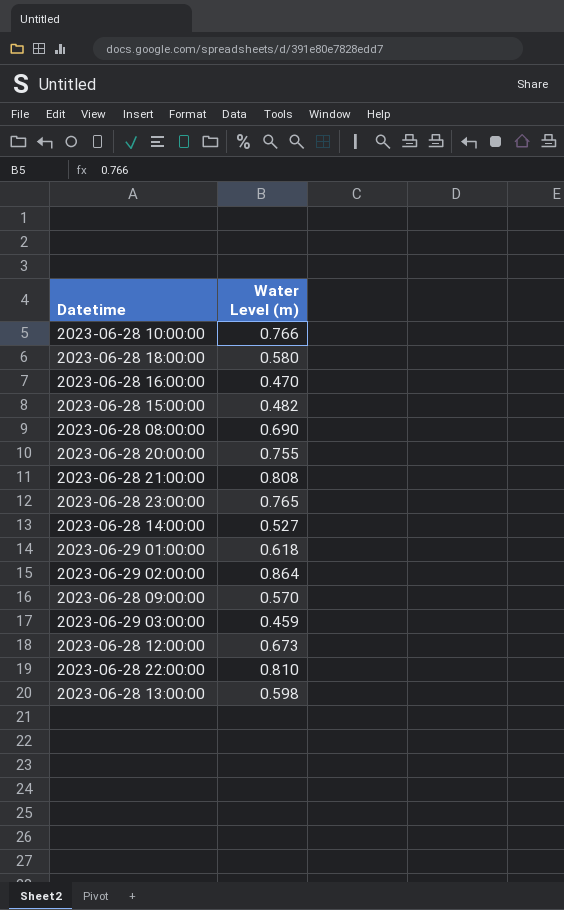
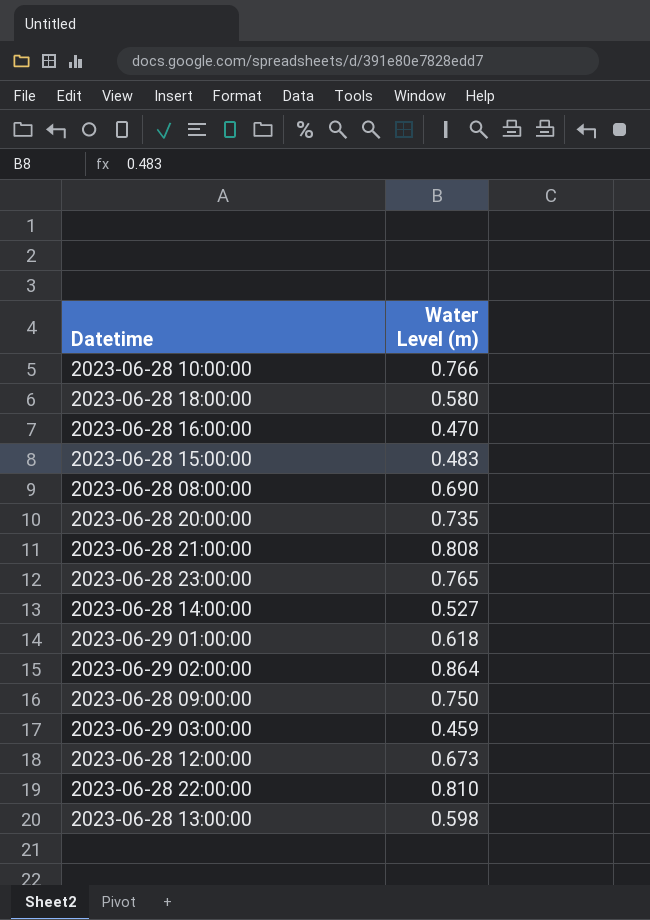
2023-06-28 15:00:00 | Water Level (m): 0.482 -> 0.483
2023-06-28 20:00:00 | Water Level (m): 0.755 -> 0.735
2023-06-28 09:00:00 | Water Level (m): 0.570 -> 0.750

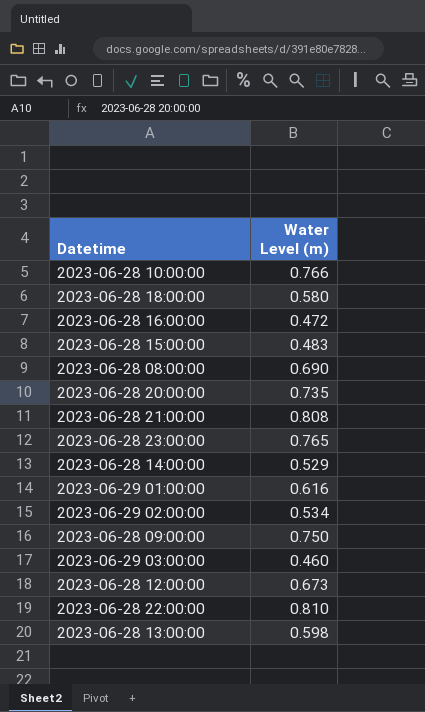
2023-06-28 16:00:00 | Water Level (m): 0.470 -> 0.472
2023-06-28 14:00:00 | Water Level (m): 0.527 -> 0.529
2023-06-29 01:00:00 | Water Level (m): 0.618 -> 0.616
2023-06-29 02:00:00 | Water Level (m): 0.864 -> 0.534
2023-06-29 03:00:00 | Water Level (m): 0.459 -> 0.460

